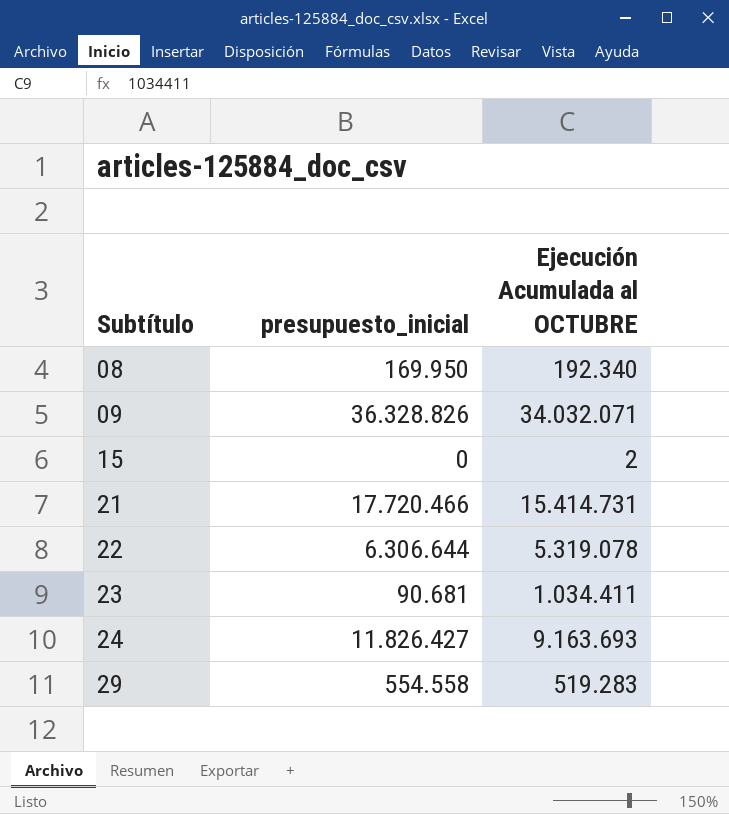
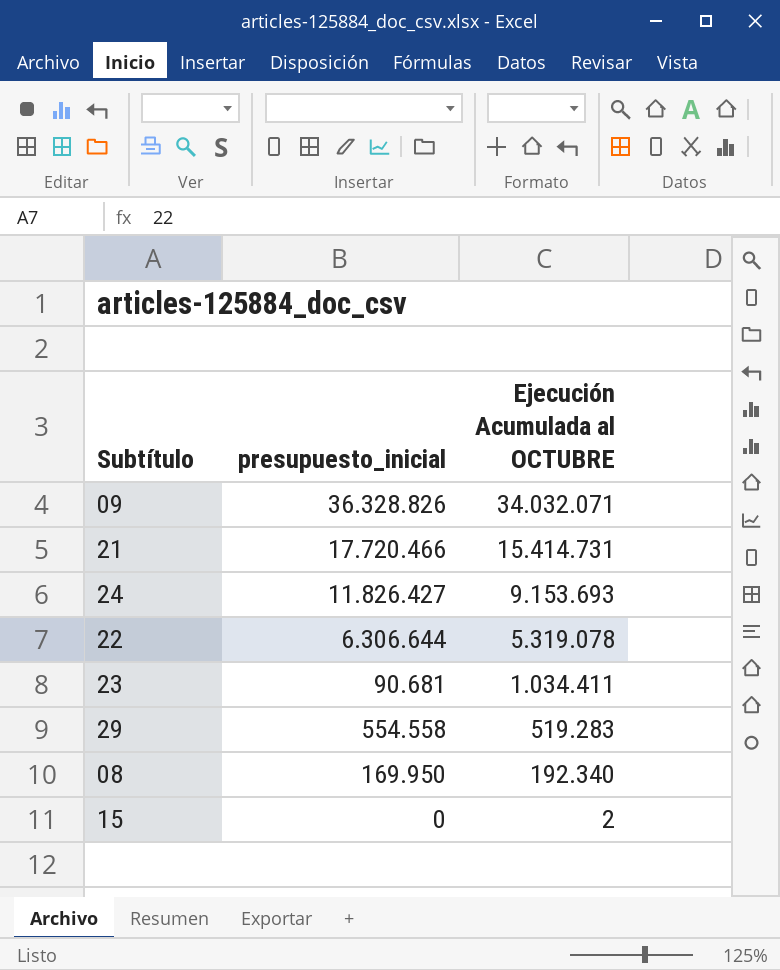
row order: Subtítulo ascending -> Ejecución Acumulada al OCTUBRE descending
24 | Ejecución Acumulada al OCTUBRE: 9.163.693 -> 9.153.693

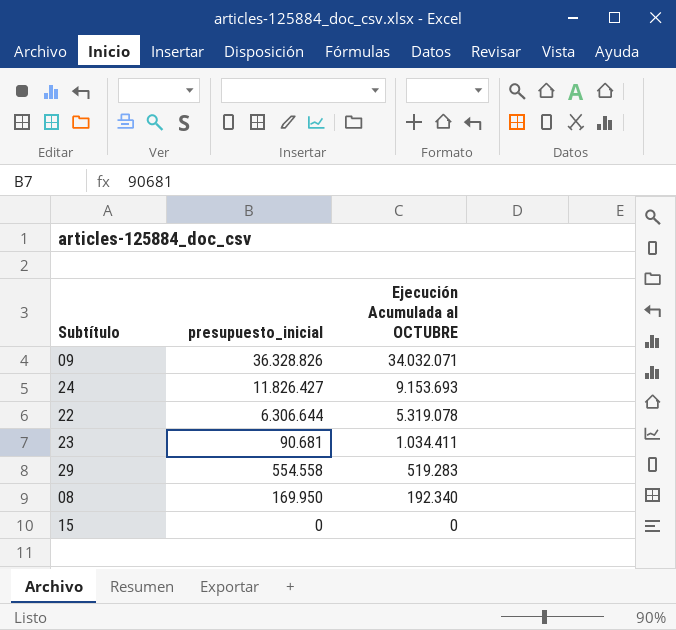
row 21: 17.720.466 | 15.414.731 -> none
15 | Ejecución Acumulada al OCTUBRE: 2 -> 0

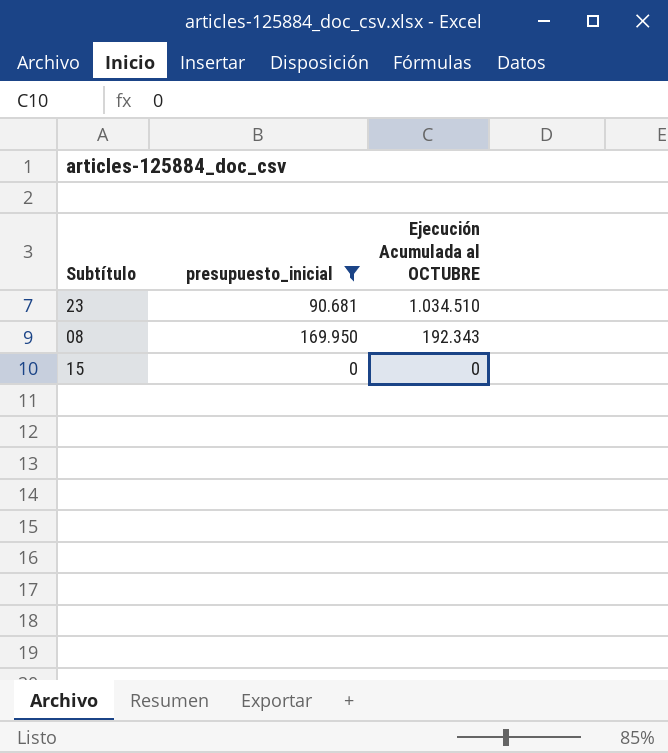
filter: none -> presupuesto_inicial <= 169.950
23 | Ejecución Acumulada al OCTUBRE: 1.034.411 -> 1.034.510
08 | Ejecución Acumulada al OCTUBRE: 192.340 -> 192.343

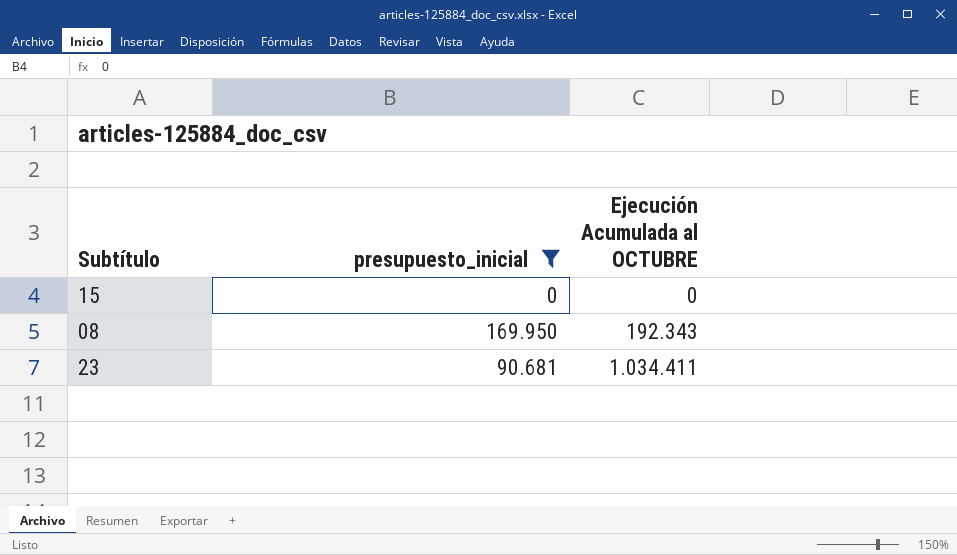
row order: Ejecución Acumulada al OCTUBRE descending -> Ejecución Acumulada al OCTUBRE ascending
23 | Ejecución Acumulada al OCTUBRE: 1.034.510 -> 1.034.411

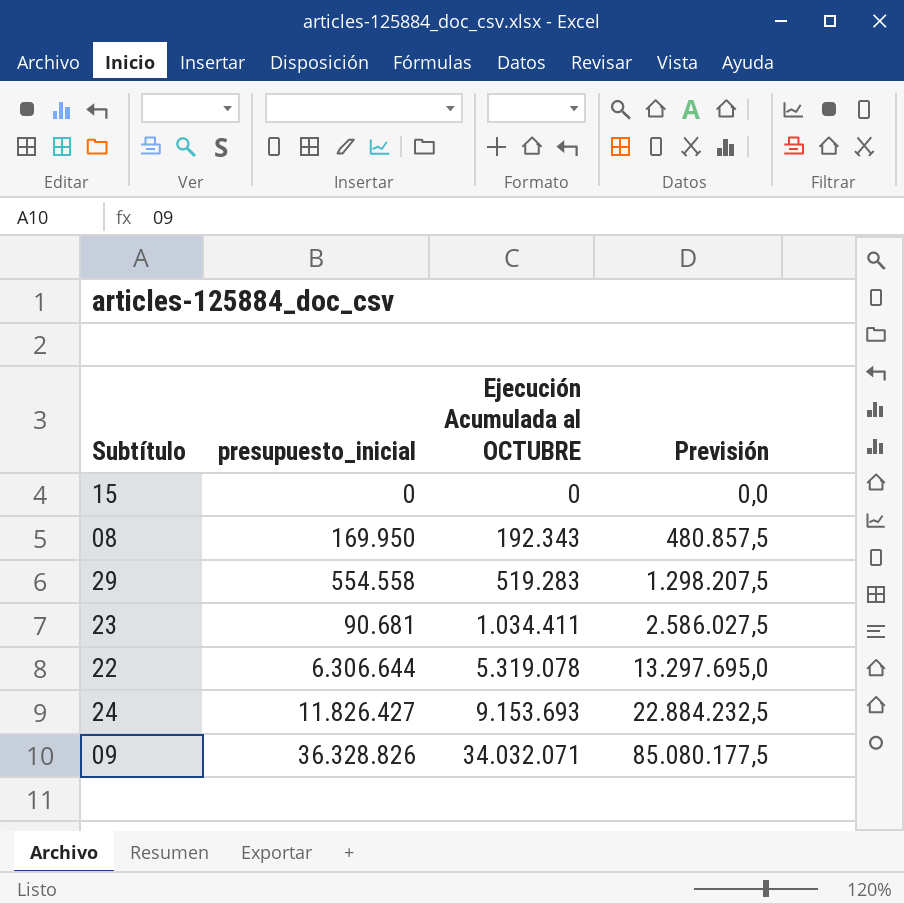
filter: presupuesto_inicial <= 169.950 -> none
column Previsión | formula: none -> [Ejecución Acumulada al OCTUBRE] * 2,5

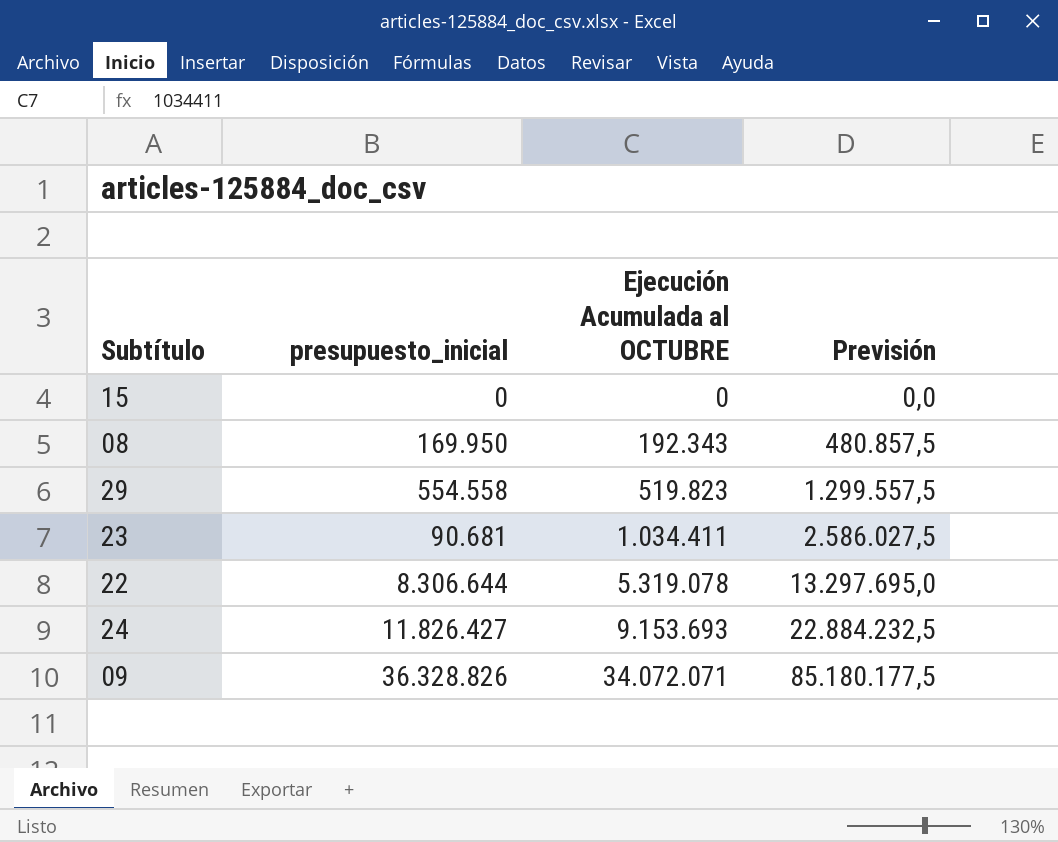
29 | Ejecución Acumulada al OCTUBRE: 519.283 -> 519.823
29 | Previsión: 1.298.207,5 -> 1.299.557,5
22 | presupuesto_inicial: 6.306.644 -> 8.306.644
09 | Ejecución Acumulada al OCTUBRE: 34.032.071 -> 34.072.071
09 | Previsión: 85.080.177,5 -> 85.180.177,5

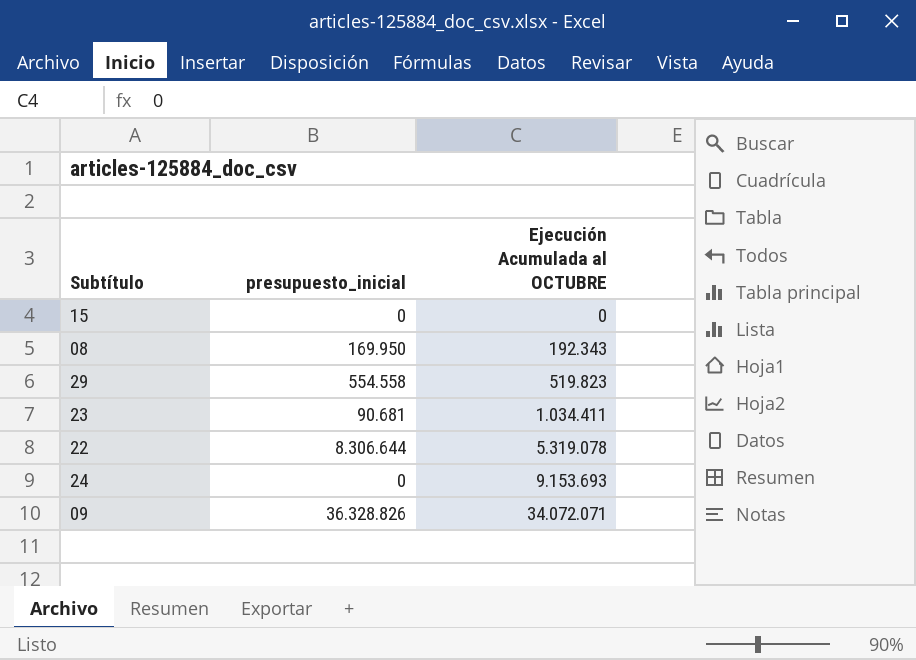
column Previsión | formula: [Ejecución Acumulada al OCTUBRE] * 2,5 -> none
24 | presupuesto_inicial: 11.826.427 -> 0

